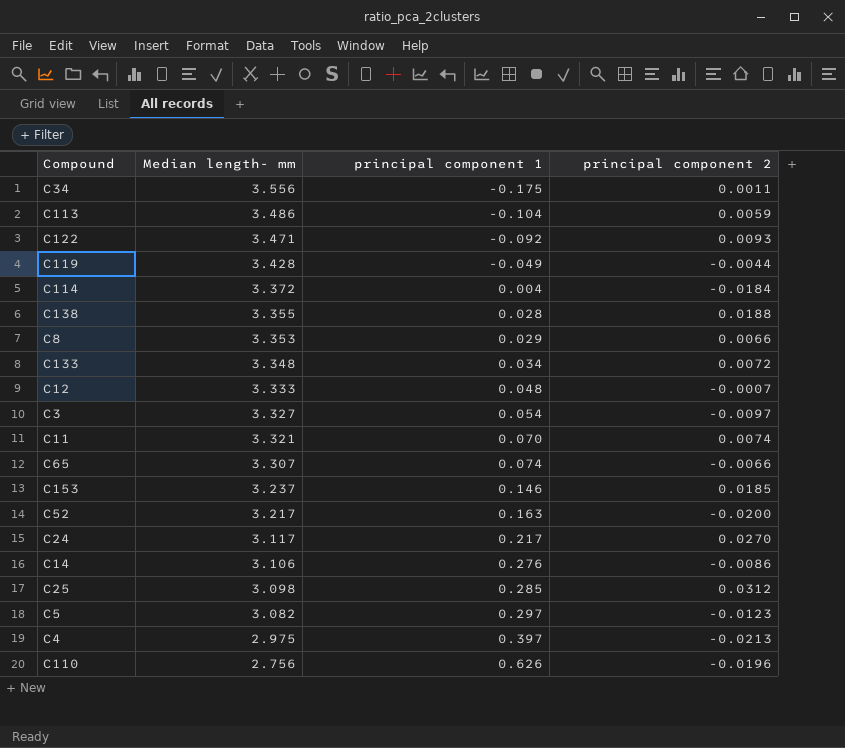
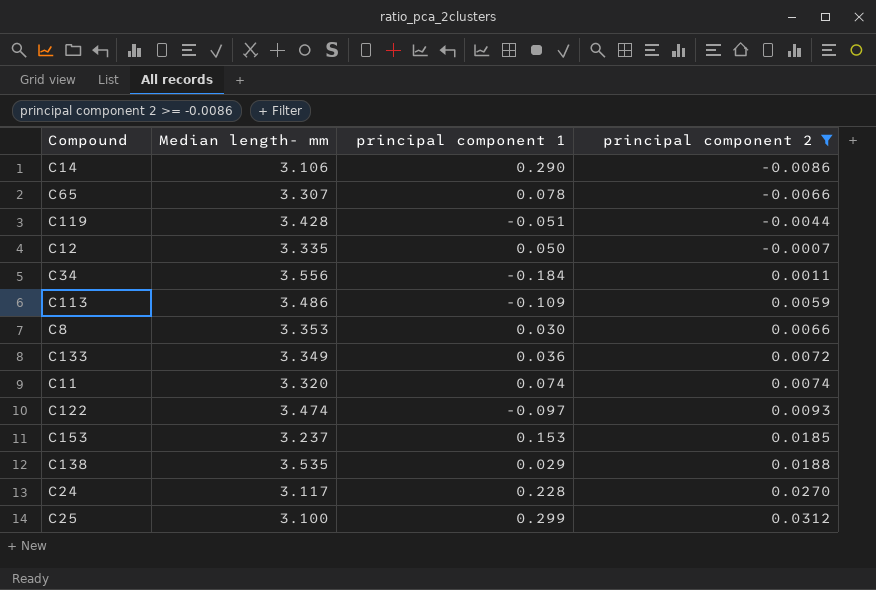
filter: none -> principal component 2 >= -0.0086
row order: Median length- mm descending -> principal component 2 ascending
C14 | principal component 1: 0.276 -> 0.290
C65 | principal component 1: 0.074 -> 0.078
C119 | principal component 1: -0.049 -> -0.051
C12 | Median length- mm: 3.333 -> 3.335
C12 | principal component 1: 0.048 -> 0.050
C34 | principal component 1: -0.175 -> -0.184
C113 | principal component 1: -0.104 -> -0.109
C8 | principal component 1: 0.029 -> 0.030
C133 | Median length- mm: 3.348 -> 3.349
C133 | principal component 1: 0.034 -> 0.036
C11 | Median length- mm: 3.321 -> 3.320
C11 | principal component 1: 0.070 -> 0.074
C122 | Median length- mm: 3.471 -> 3.474
C122 | principal component 1: -0.092 -> -0.097
C153 | principal component 1: 0.146 -> 0.153
C138 | Median length- mm: 3.355 -> 3.535
C138 | principal component 1: 0.028 -> 0.029
C24 | principal component 1: 0.217 -> 0.228
C25 | Median length- mm: 3.098 -> 3.100
C25 | principal component 1: 0.285 -> 0.299

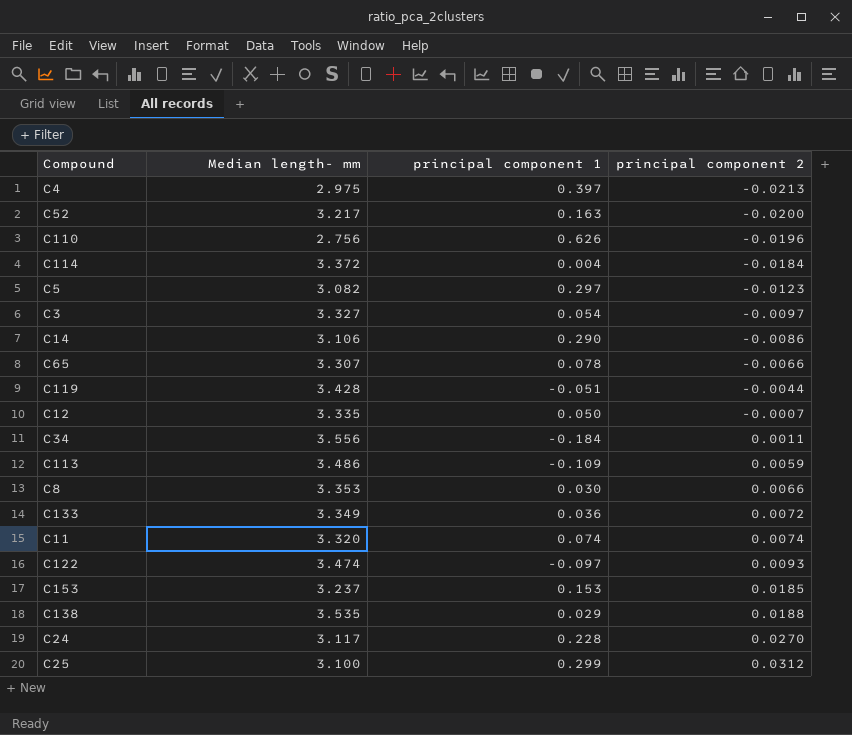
filter: principal component 2 >= -0.0086 -> none

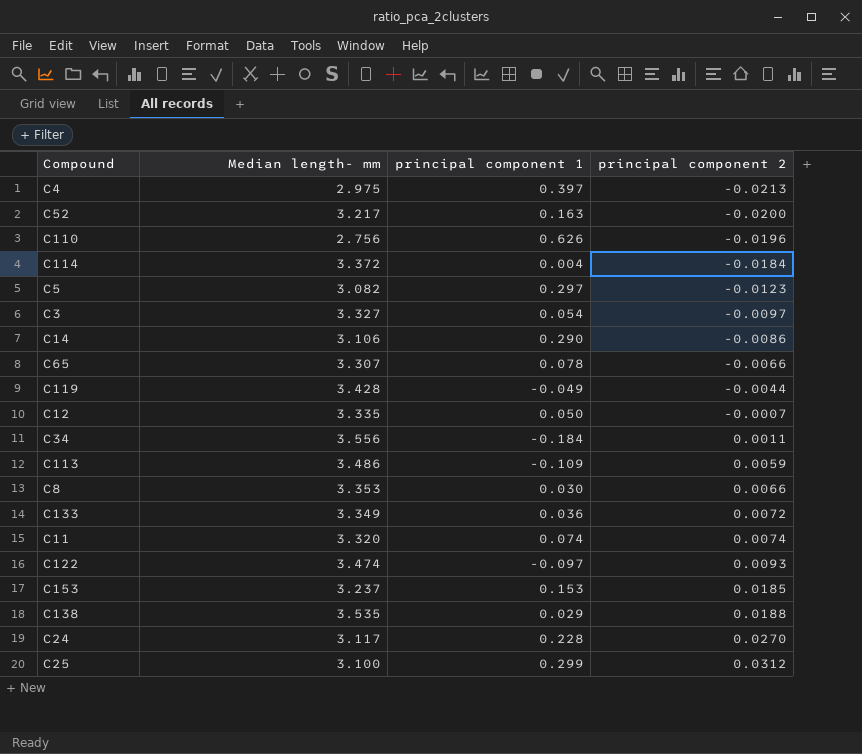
C119 | principal component 1: -0.051 -> -0.049

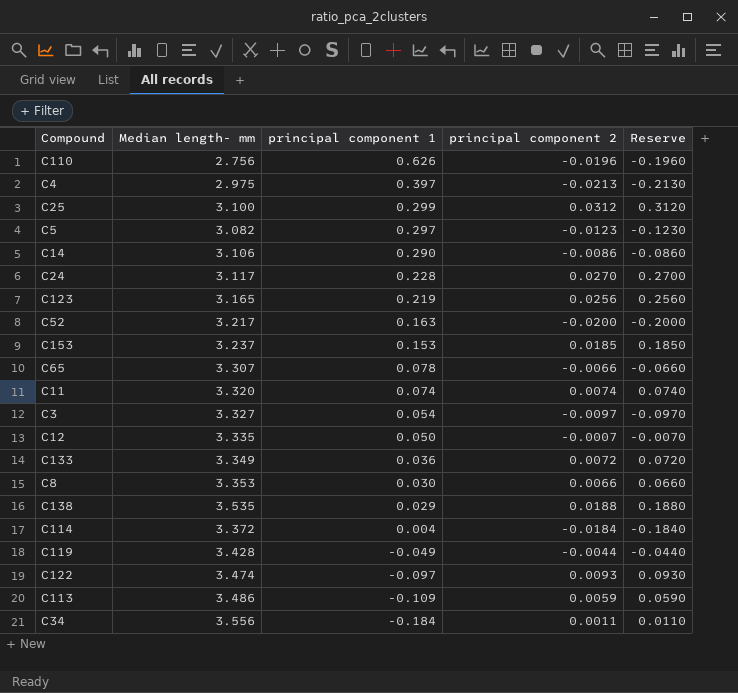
row order: principal component 2 ascending -> principal component 1 descending
column Reserve | formula: none -> [principal component 2] * 10
row C123: none -> 3.165 | 0.219 | 0.0256 | 0.2560

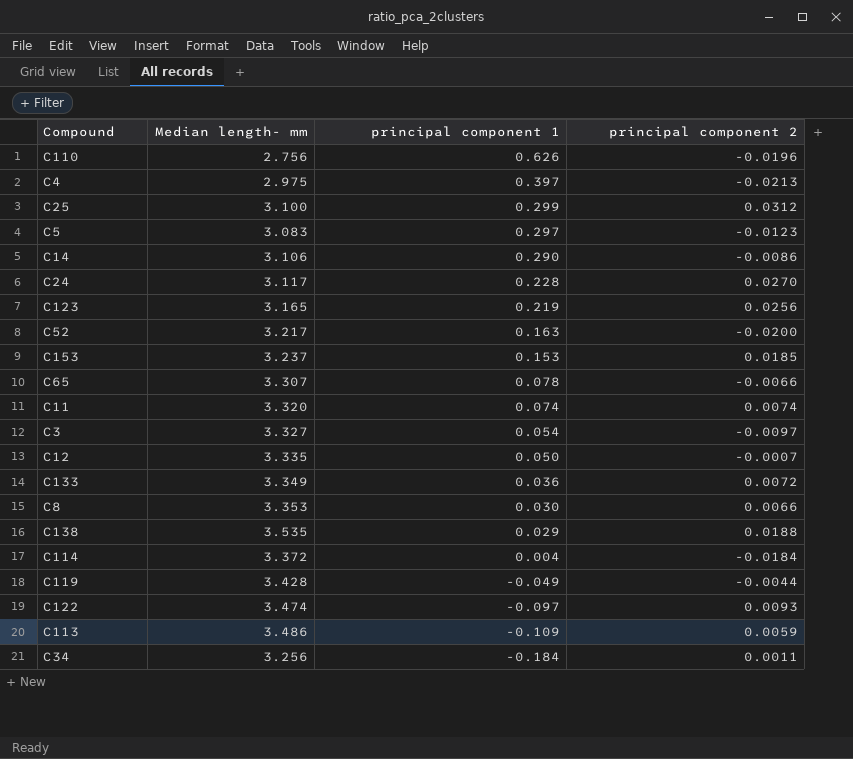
column Reserve | formula: [principal component 2] * 10 -> none
C5 | Median length- mm: 3.082 -> 3.083
C34 | Median length- mm: 3.556 -> 3.256

